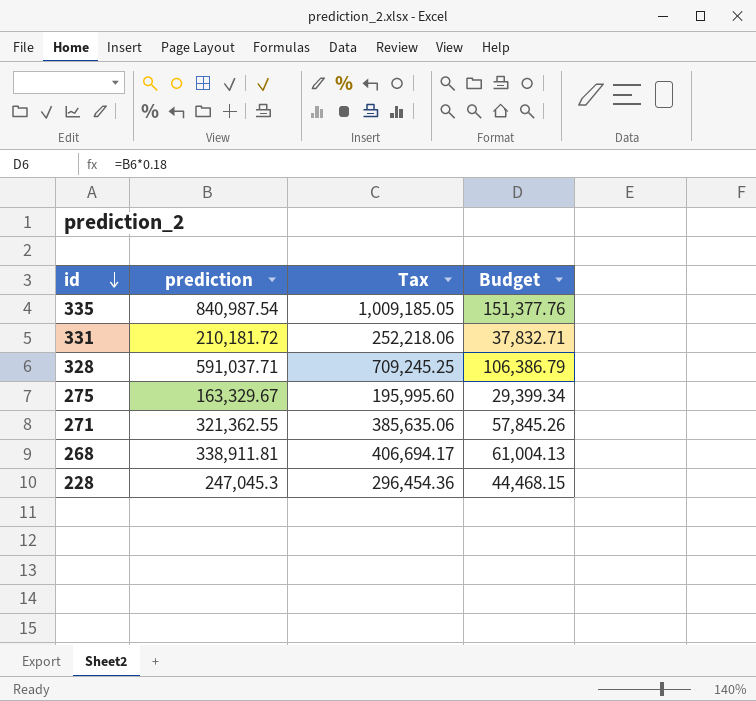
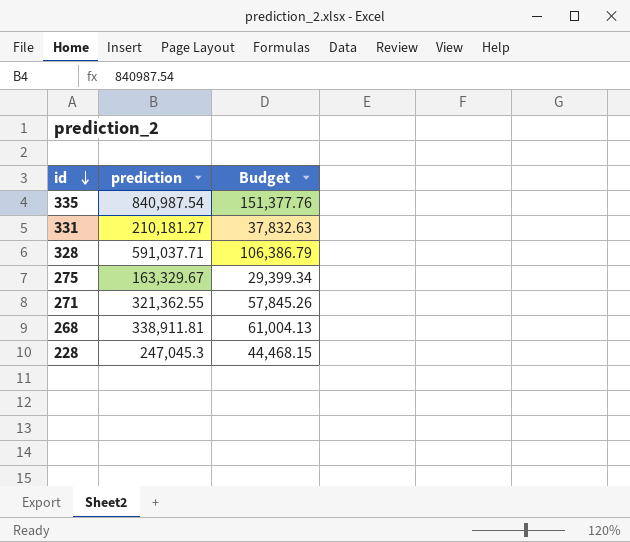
column Tax | formula: [prediction] * 1.2 -> none
331 | prediction: 210,181.72 -> 210,181.27
331 | Budget: 37,832.71 -> 37,832.63

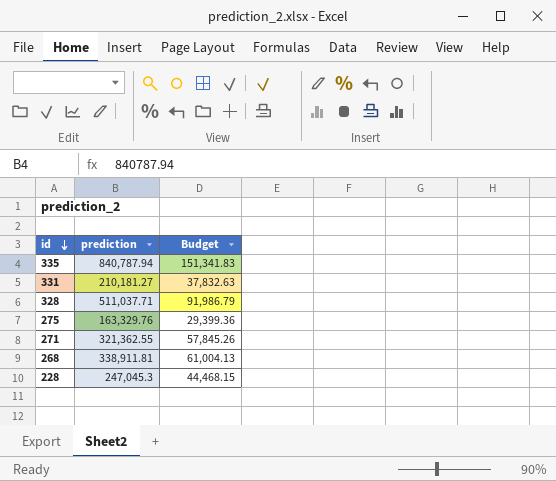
335 | prediction: 840,987.54 -> 840,787.94
335 | Budget: 151,377.76 -> 151,341.83
328 | prediction: 591,037.71 -> 511,037.71
328 | Budget: 106,386.79 -> 91,986.79
275 | prediction: 163,329.67 -> 163,329.76
275 | Budget: 29,399.34 -> 29,399.36

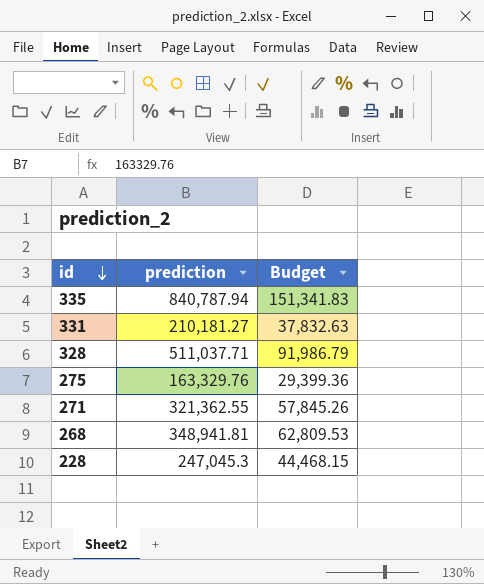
268 | prediction: 338,911.81 -> 348,941.81
268 | Budget: 61,004.13 -> 62,809.53

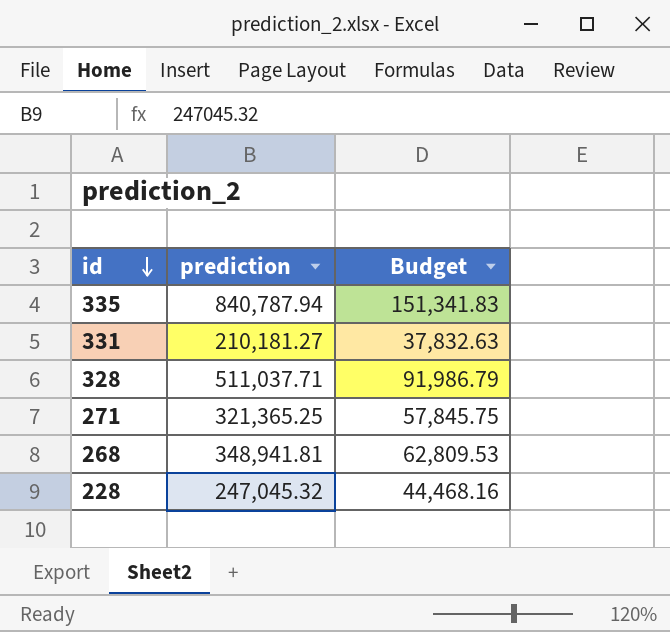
row 275: 163,329.76 | 29,399.36 -> none
271 | prediction: 321,362.55 -> 321,365.25
271 | Budget: 57,845.26 -> 57,845.75
228 | prediction: 247,045.3 -> 247,045.32
228 | Budget: 44,468.15 -> 44,468.16

